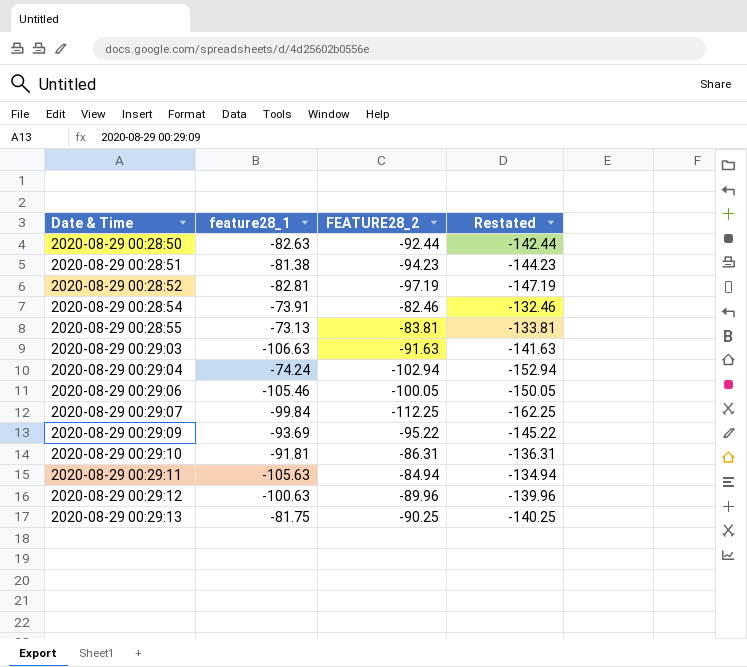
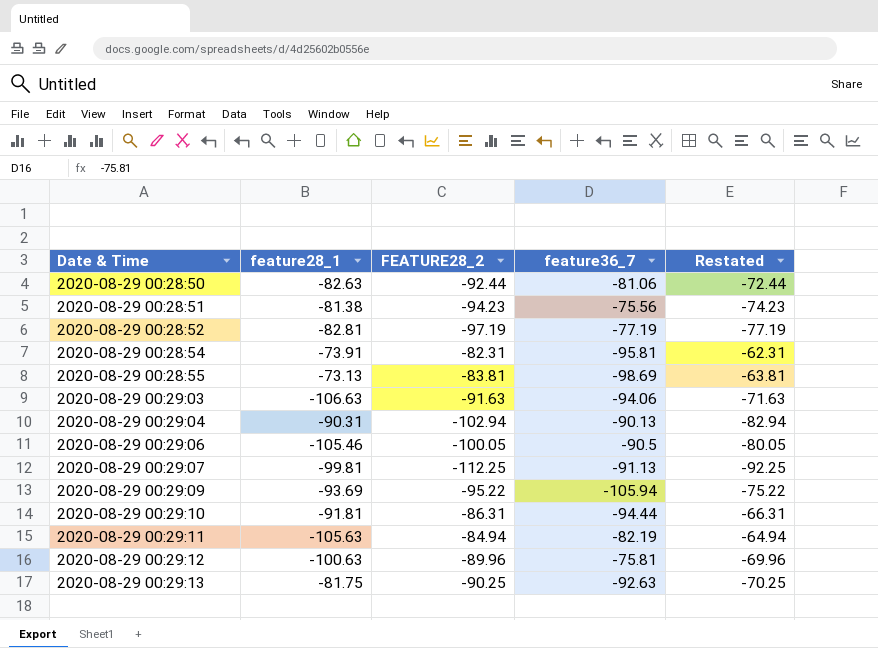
column feature36_7 | position: none -> 4
column Restated | formula: [FEATURE28_2] - 50 -> [FEATURE28_2] + 20
2020-08-29 00:28:54 | FEATURE28_2: -82.46 -> -82.31
2020-08-29 00:29:04 | feature28_1: -74.24 -> -90.31
2020-08-29 00:29:07 | feature28_1: -99.84 -> -99.81

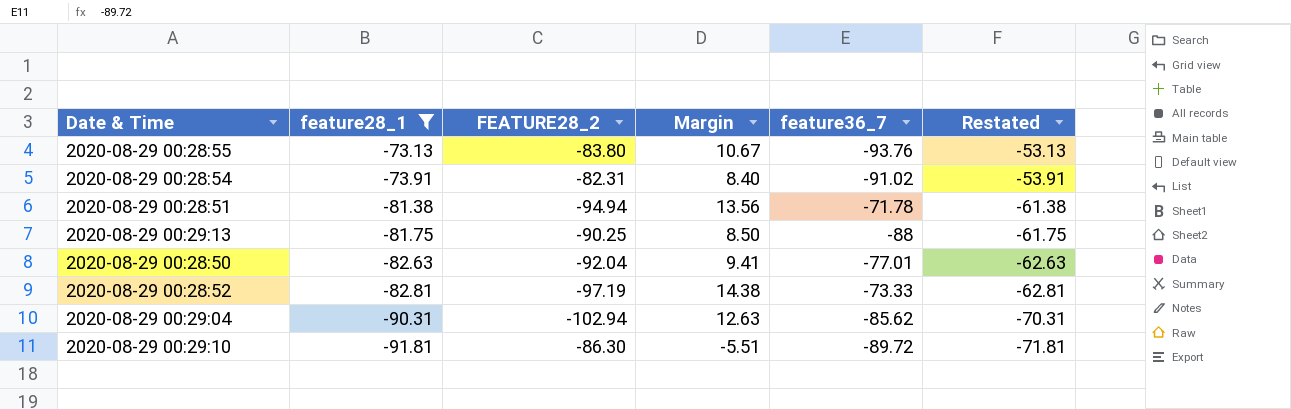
filter: none -> feature28_1 >= -91.81
row order: Date & Time ascending -> feature28_1 descending
column Margin | formula: none -> [feature28_1] - [FEATURE28_2]
column Restated | formula: [FEATURE28_2] + 20 -> [feature28_1] + 20
2020-08-29 00:28:55 | FEATURE28_2: -83.81 -> -83.80
2020-08-29 00:28:55 | feature36_7: -98.69 -> -93.76
2020-08-29 00:28:54 | feature36_7: -95.81 -> -91.02
2020-08-29 00:28:51 | FEATURE28_2: -94.23 -> -94.94
2020-08-29 00:28:51 | feature36_7: -75.56 -> -71.78
2020-08-29 00:29:13 | feature36_7: -92.63 -> -88
2020-08-29 00:28:50 | FEATURE28_2: -92.44 -> -92.04
2020-08-29 00:28:50 | feature36_7: -81.06 -> -77.01
2020-08-29 00:28:52 | feature36_7: -77.19 -> -73.33
2020-08-29 00:29:04 | feature36_7: -90.13 -> -85.62
2020-08-29 00:29:10 | FEATURE28_2: -86.31 -> -86.30
2020-08-29 00:29:10 | feature36_7: -94.44 -> -89.72

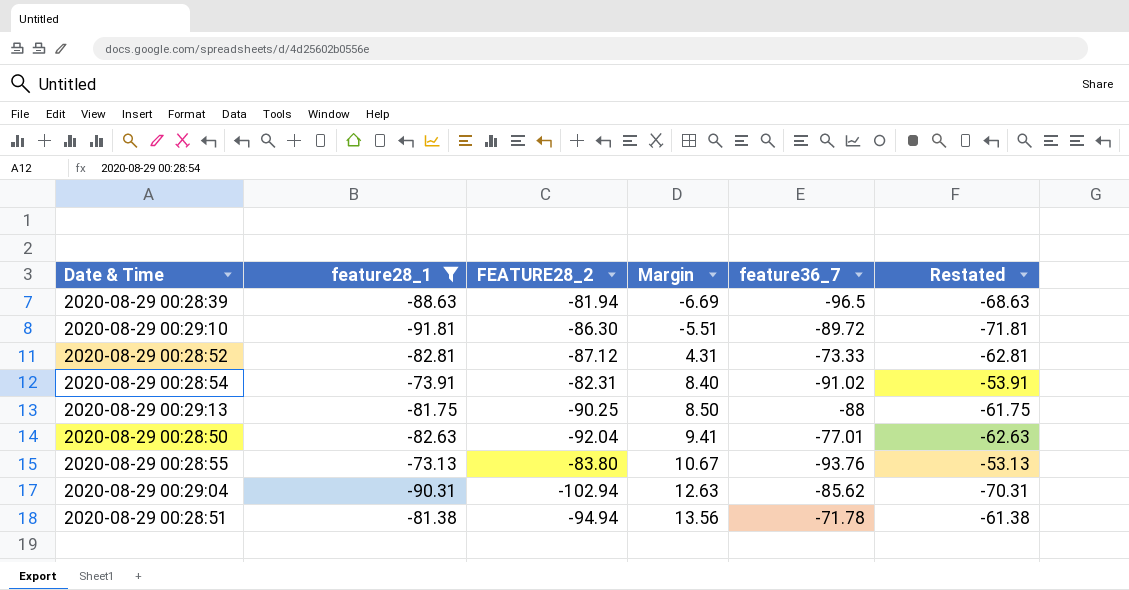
row order: feature28_1 descending -> Margin ascending
row 2020-08-29 00:28:39: none -> -88.63 | -81.94 | -6.69 | -96.5 | -68.63
2020-08-29 00:28:52 | FEATURE28_2: -97.19 -> -87.12
2020-08-29 00:28:52 | Margin: 14.38 -> 4.31

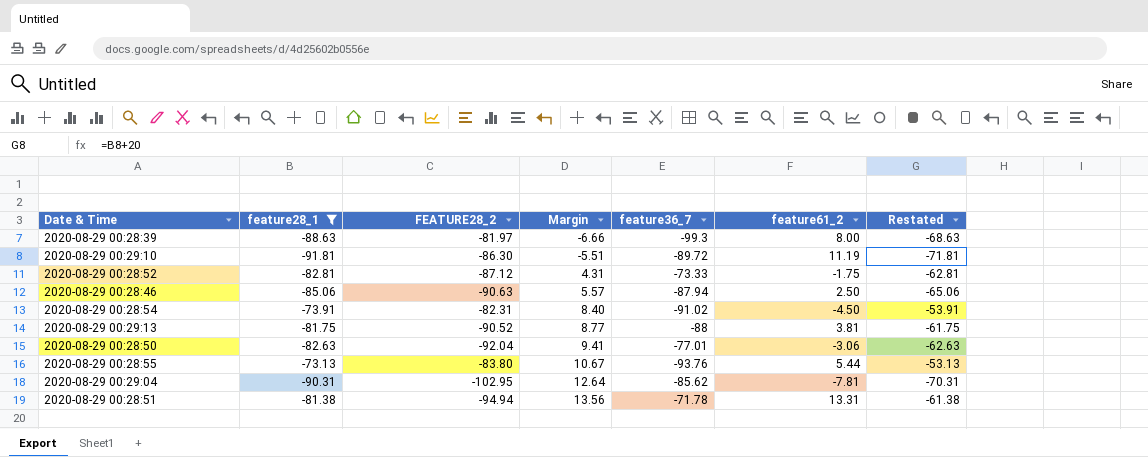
column feature61_2 | position: none -> 6
2020-08-29 00:28:39 | FEATURE28_2: -81.94 -> -81.97
2020-08-29 00:28:39 | Margin: -6.69 -> -6.66
2020-08-29 00:28:39 | feature36_7: -96.5 -> -99.3
row 2020-08-29 00:28:46: none -> -85.06 | -90.63 | 5.57 | -87.94 | 2.50 | -65.06
2020-08-29 00:29:13 | FEATURE28_2: -90.25 -> -90.52
2020-08-29 00:29:13 | Margin: 8.50 -> 8.77
2020-08-29 00:29:04 | FEATURE28_2: -102.94 -> -102.95
2020-08-29 00:29:04 | Margin: 12.63 -> 12.64

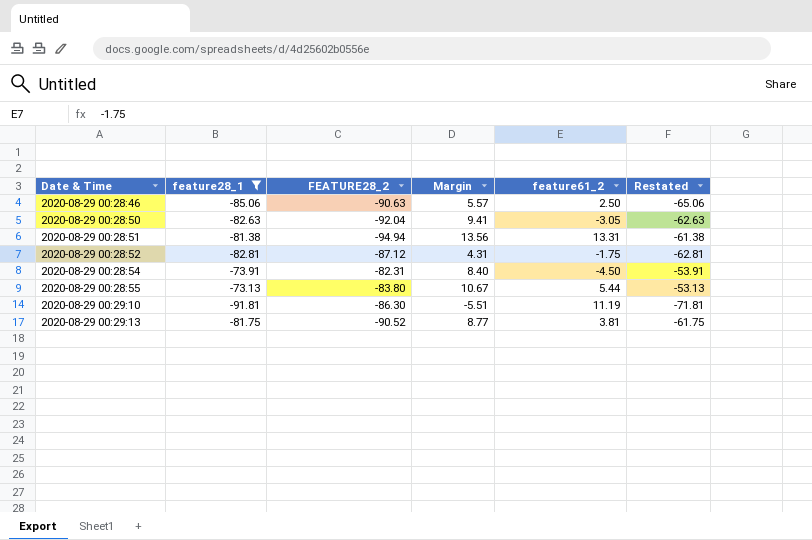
row order: Margin ascending -> Date & Time ascending
column feature36_7 | position: 5 -> none
row 2020-08-29 00:28:39: -88.63 | -81.97 | -6.66 | -99.3 | 8.00 | -68.63 -> none
row 2020-08-29 00:29:04: -90.31 | -102.95 | 12.64 | -85.62 | -7.81 | -70.31 -> none
2020-08-29 00:28:50 | feature61_2: -3.06 -> -3.05

